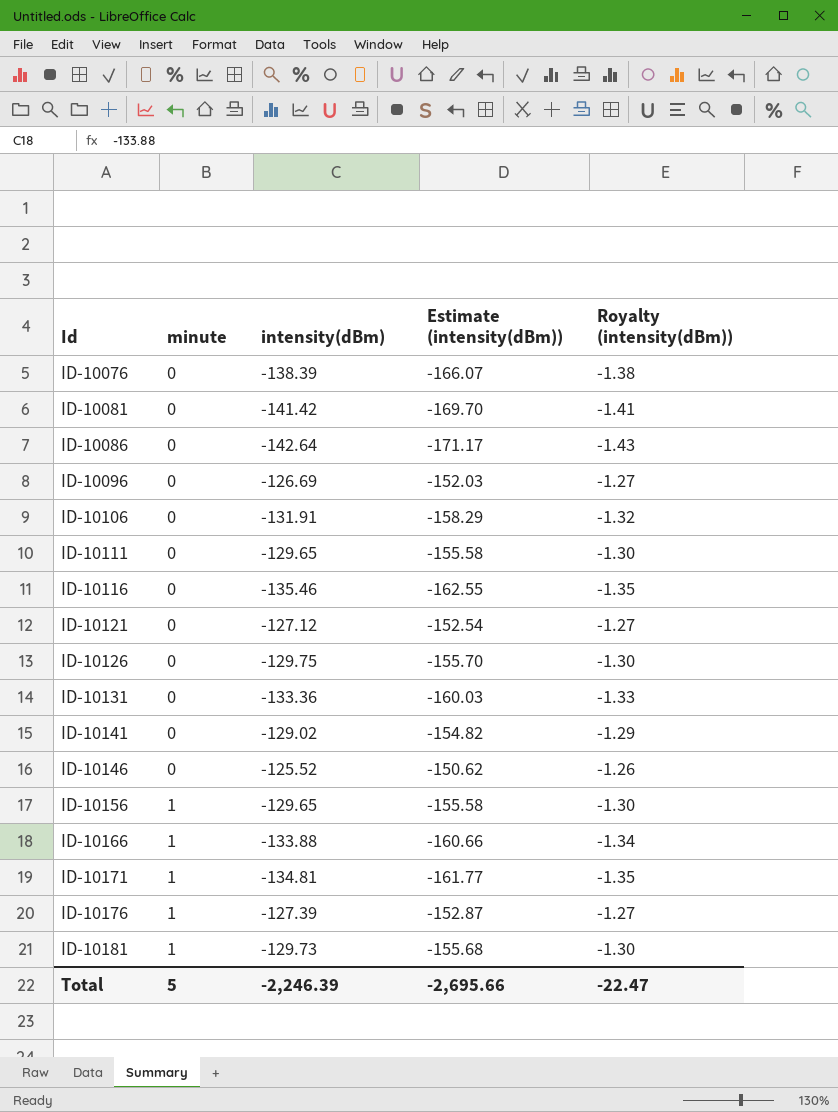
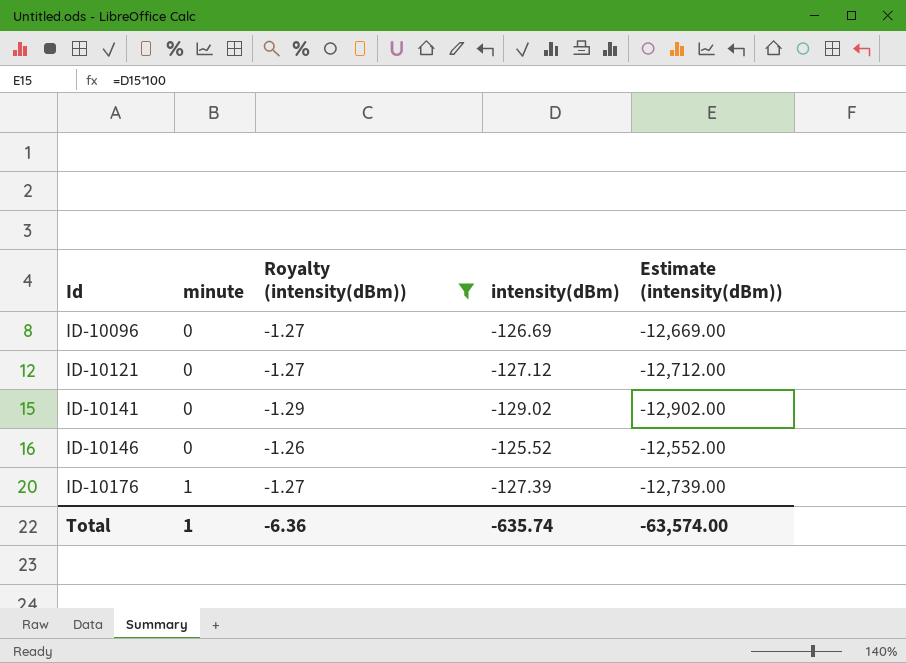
filter: none -> Royalty (intensity(dBm)) >= -1.29
column Royalty (intensity(dBm)) | position: 5 -> 3
column Estimate (intensity(dBm)) | formula: [intensity(dBm)] * 1.2 -> [intensity(dBm)] * 100
Total | minute: 5 -> 1
Total | Royalty (intensity(dBm)): -22.47 -> -6.36
Total | intensity(dBm): -2,246.39 -> -635.74
Total | Estimate (intensity(dBm)): -2,695.66 -> -63,574.00

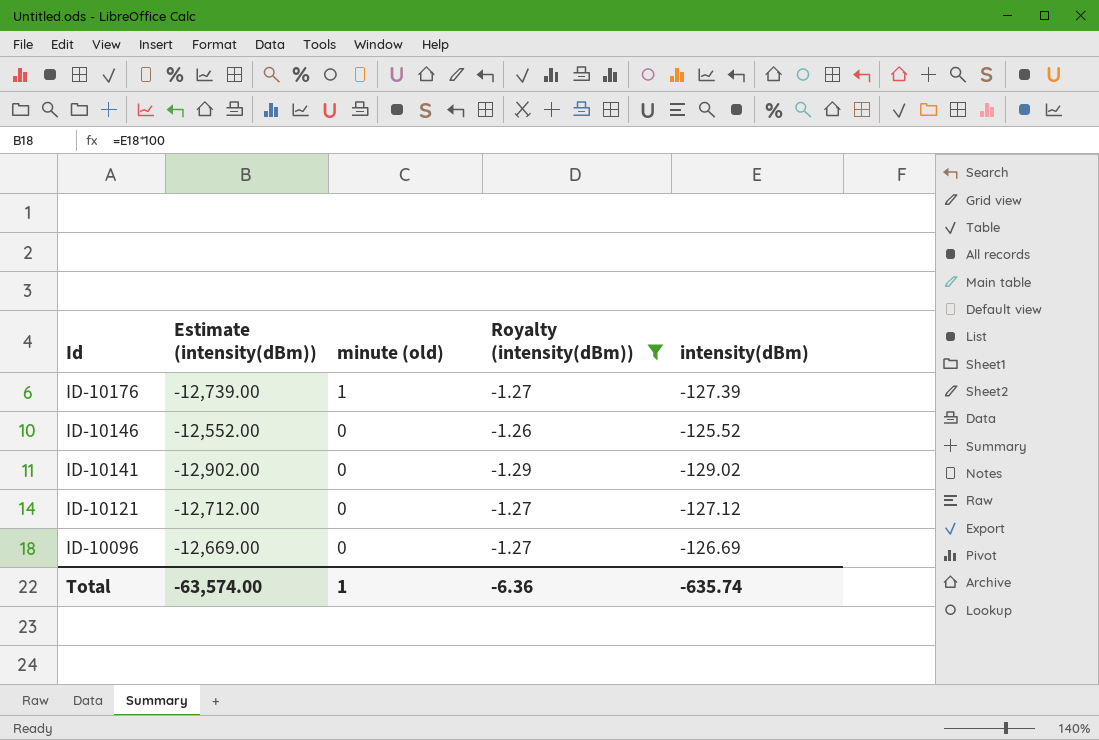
row order: Id ascending -> Id descending
column Estimate (intensity(dBm)) | position: 5 -> 2
column name: minute -> minute (old)

